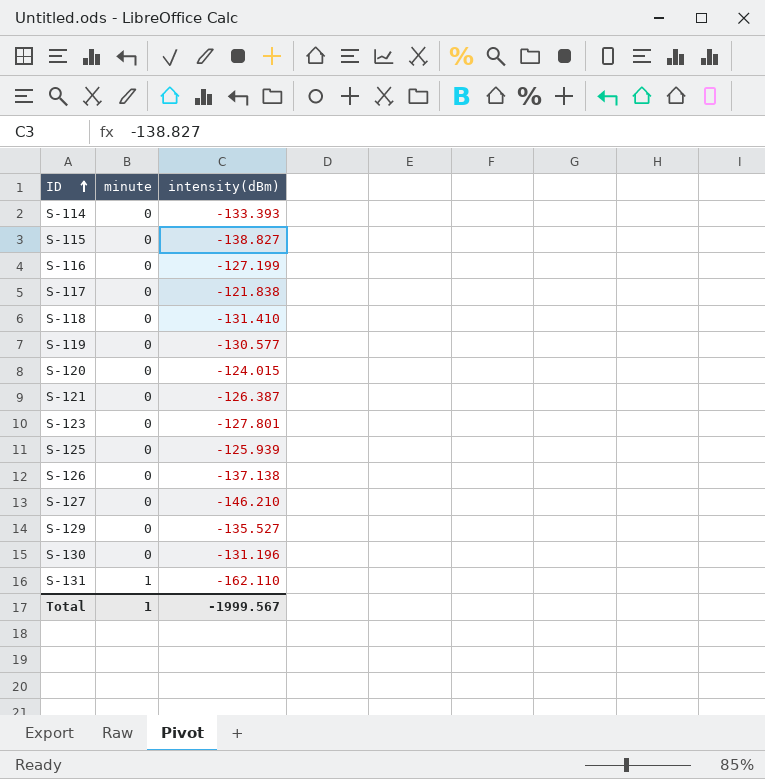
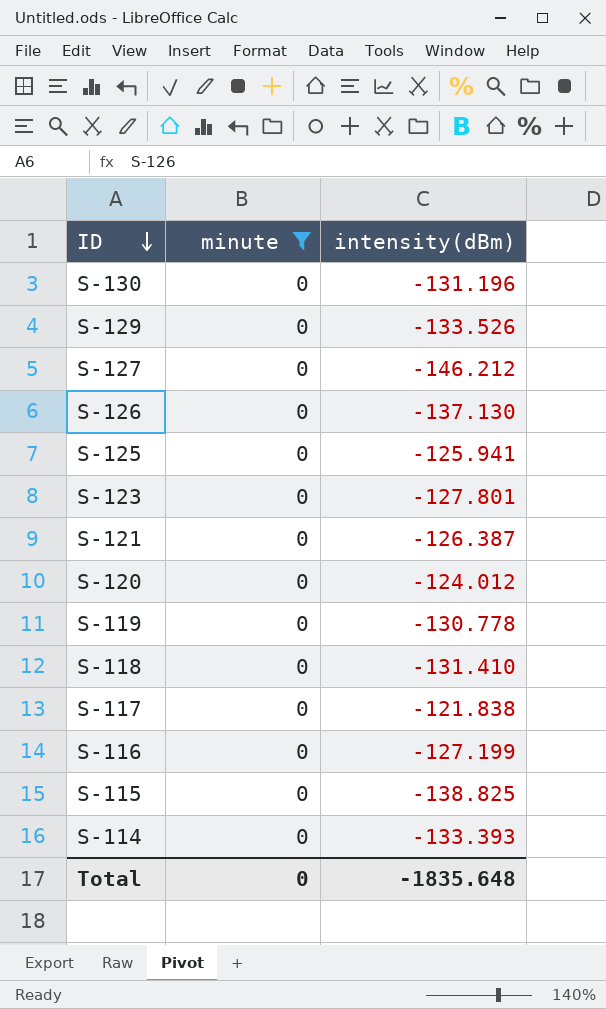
filter: none -> minute = 0
row order: ID ascending -> ID descending
S-129 | intensity(dBm): -135.527 -> -133.526
S-127 | intensity(dBm): -146.210 -> -146.212
S-126 | intensity(dBm): -137.138 -> -137.130
S-125 | intensity(dBm): -125.939 -> -125.941
S-120 | intensity(dBm): -124.015 -> -124.012
S-119 | intensity(dBm): -130.577 -> -130.778
S-115 | intensity(dBm): -138.827 -> -138.825
Total | minute: 1 -> 0
Total | intensity(dBm): -1999.567 -> -1835.648

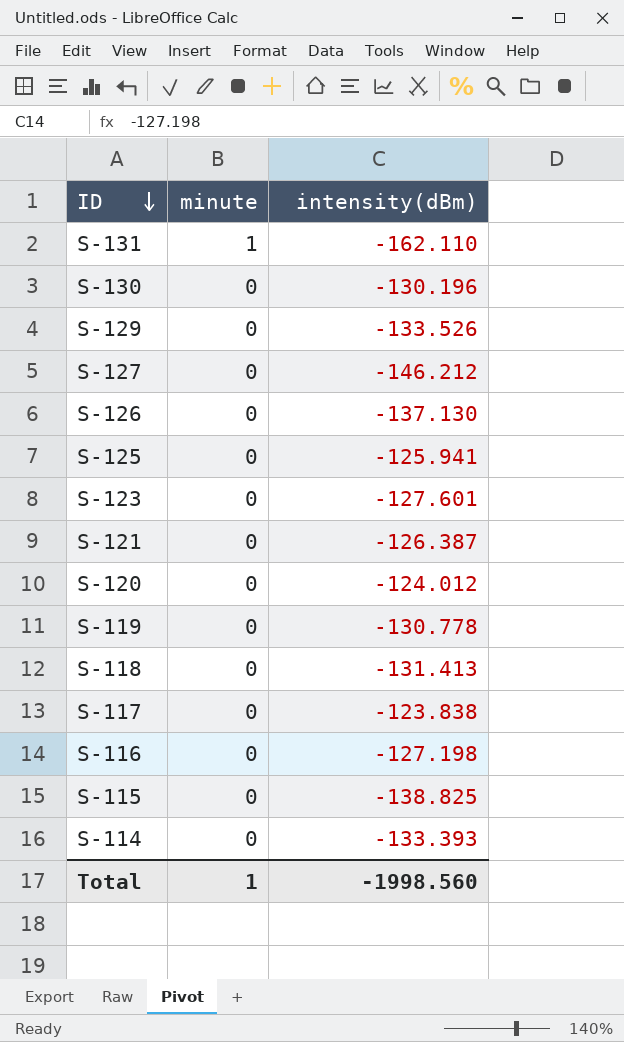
filter: minute = 0 -> none
S-130 | intensity(dBm): -131.196 -> -130.196
S-123 | intensity(dBm): -127.801 -> -127.601
S-118 | intensity(dBm): -131.410 -> -131.413
S-117 | intensity(dBm): -121.838 -> -123.838
S-116 | intensity(dBm): -127.199 -> -127.198
Total | minute: 0 -> 1
Total | intensity(dBm): -1835.648 -> -1998.560

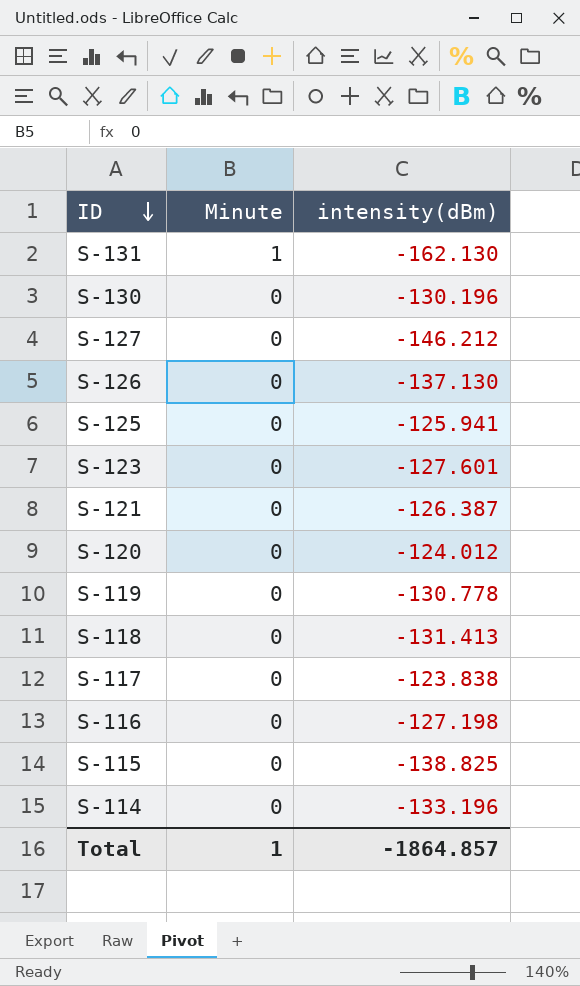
column name: minute -> Minute
row S-129: 0 | -133.526 -> none
S-131 | intensity(dBm): -162.110 -> -162.130
S-114 | intensity(dBm): -133.393 -> -133.196
Total | intensity(dBm): -1998.560 -> -1864.857

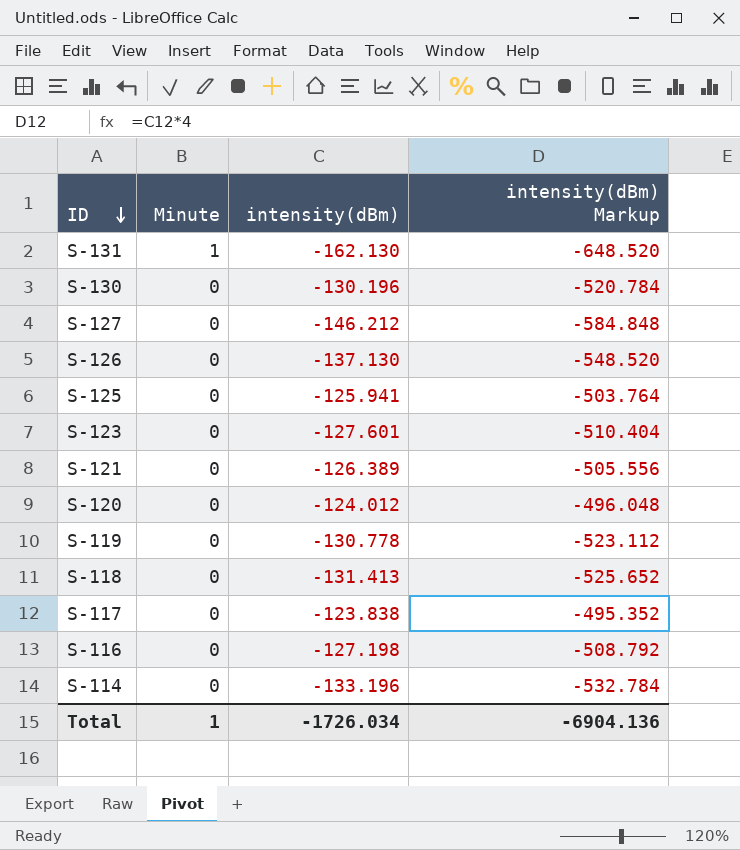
column intensity(dBm) Markup | formula: none -> [intensity(dBm)] * 4
row S-115: 0 | -138.825 -> none
S-121 | intensity(dBm): -126.387 -> -126.389
Total | intensity(dBm): -1864.857 -> -1726.034

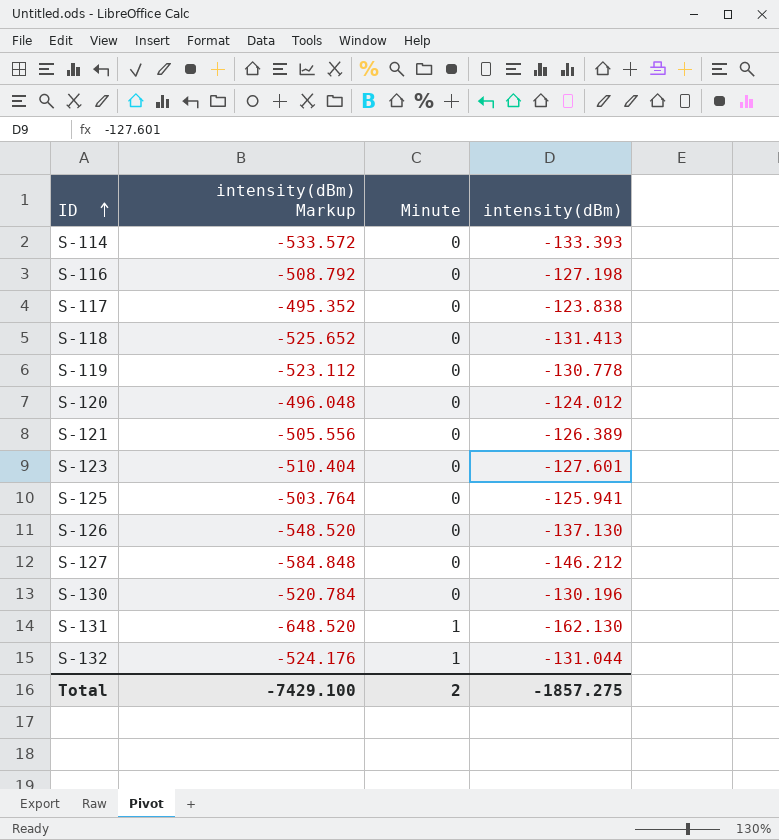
row order: ID descending -> ID ascending
column intensity(dBm) Markup | position: 4 -> 2
S-114 | intensity(dBm) Markup: -532.784 -> -533.572
S-114 | intensity(dBm): -133.196 -> -133.393
row S-132: none -> -524.176 | 1 | -131.044
Total | intensity(dBm) Markup: -6904.136 -> -7429.100
Total | Minute: 1 -> 2
Total | intensity(dBm): -1726.034 -> -1857.275

